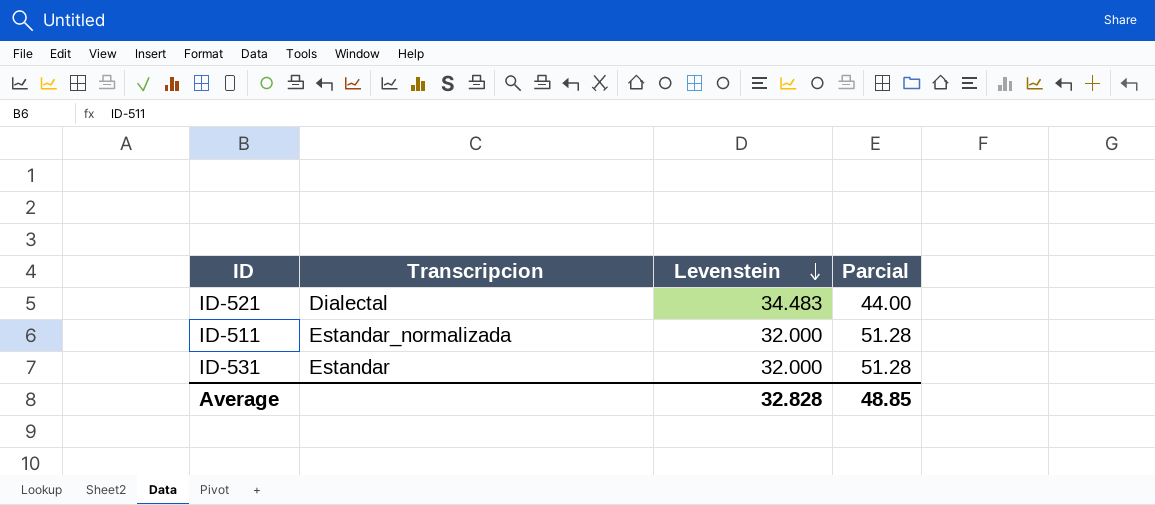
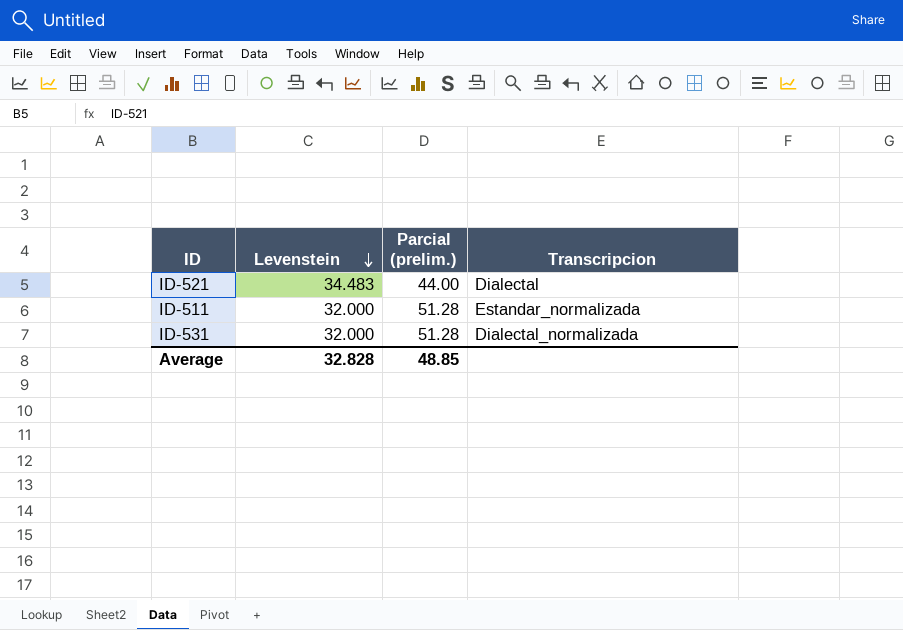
column name: Parcial -> Parcial (prelim.)
column Transcripcion | position: 2 -> 4
ID-531 | Transcripcion: Estandar -> Dialectal_normalizada

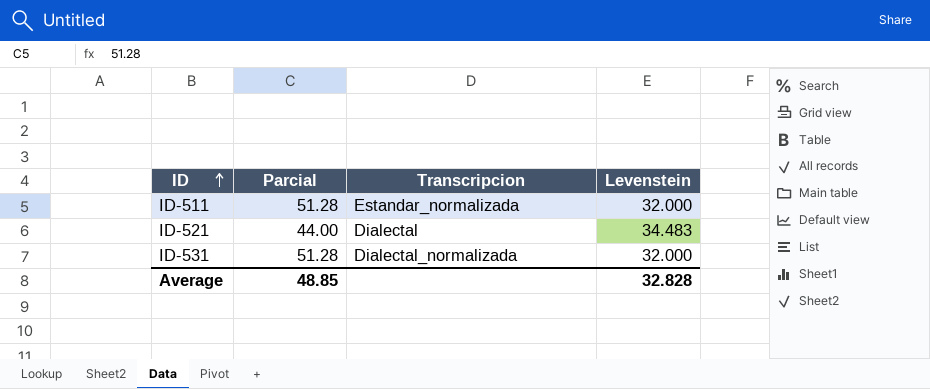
row order: Levenstein descending -> ID ascending
column name: Parcial (prelim.) -> Parcial
column Levenstein | position: 2 -> 4

